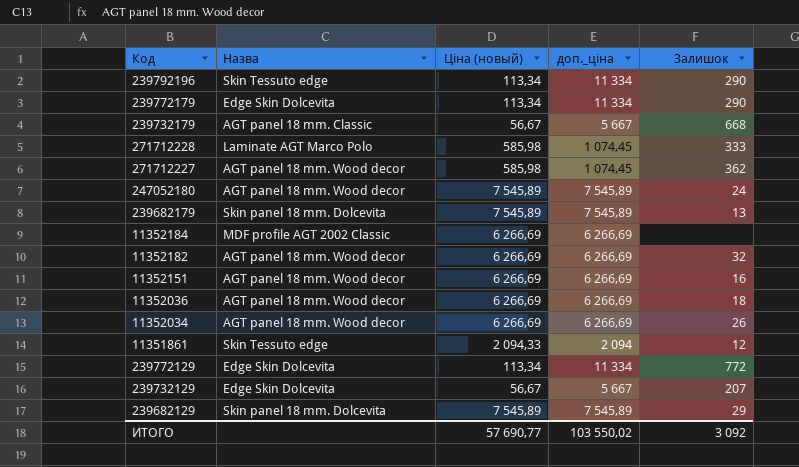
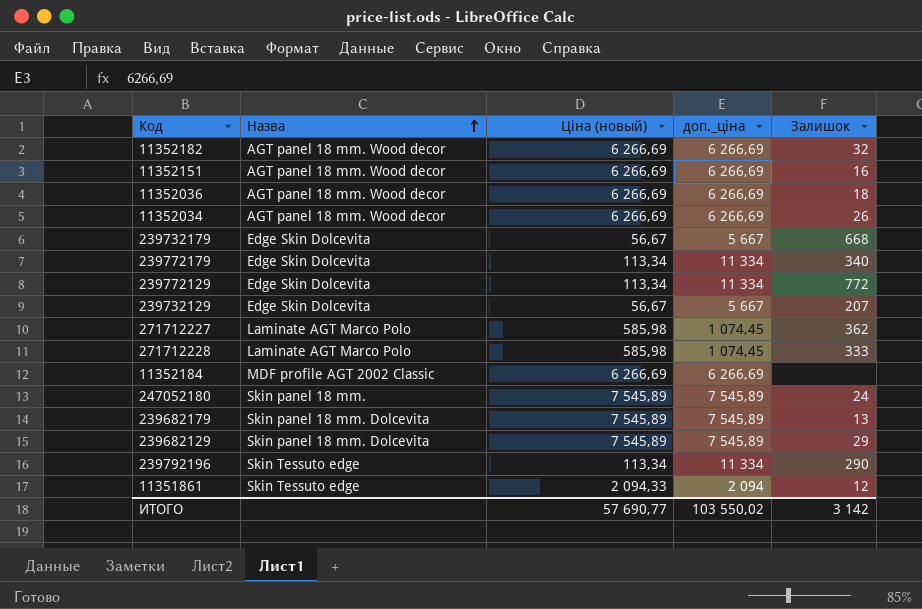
row order: none -> Назва ascending
239732179 | Назва: AGT panel 18 mm. Classic -> Edge Skin Dolcevita
239772179 | Залишок: 290 -> 340
271712227 | Назва: AGT panel 18 mm. Wood decor -> Laminate AGT Marco Polo
247052180 | Назва: AGT panel 18 mm. Wood decor -> Skin panel 18 mm.
ИТОГО | Залишок: 3 092 -> 3 142

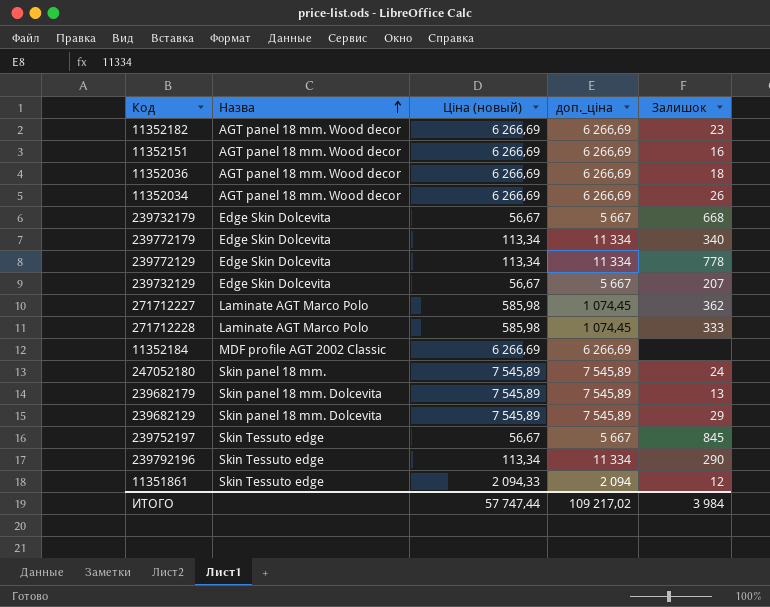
11352182 | Залишок: 32 -> 23
239772129 | Залишок: 772 -> 778
row 239752197: none -> Skin Tessuto edge | 56,67 | 5 667 | 845
ИТОГО | Ціна (новый): 57 690,77 -> 57 747,44
ИТОГО | доп._ціна: 103 550,02 -> 109 217,02
ИТОГО | Залишок: 3 142 -> 3 984

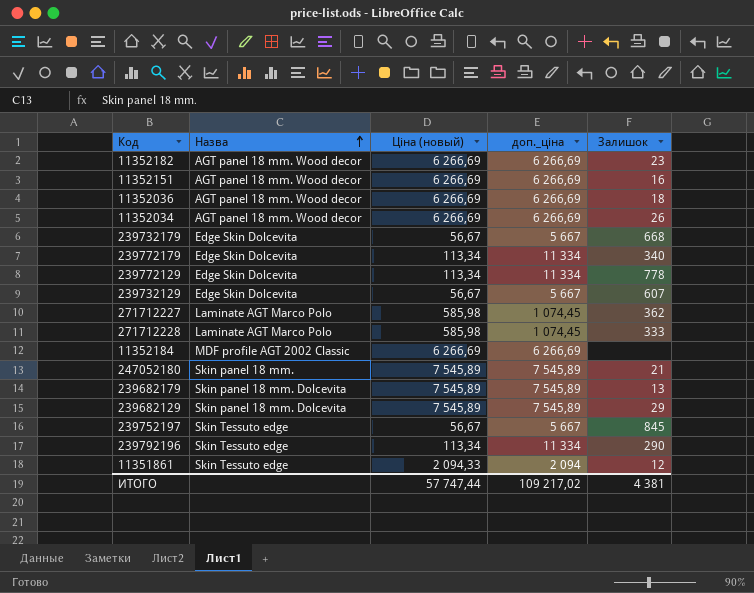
239732129 | Залишок: 207 -> 607
247052180 | Залишок: 24 -> 21
ИТОГО | Залишок: 3 984 -> 4 381

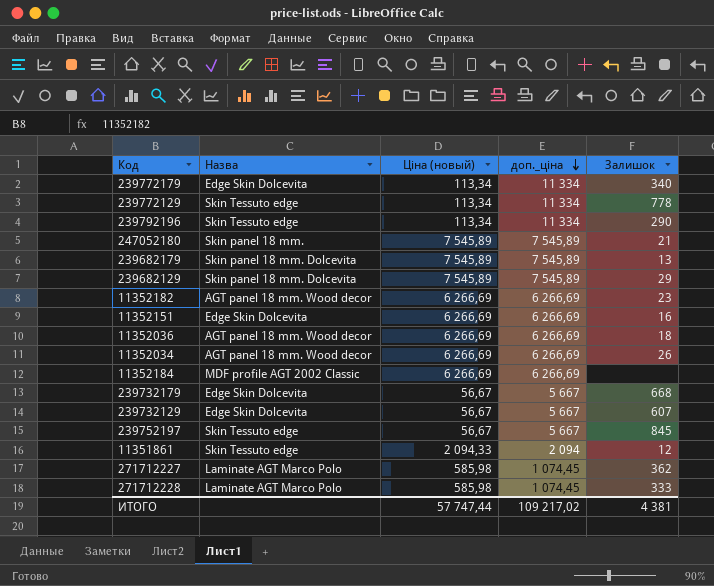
row order: Назва ascending -> доп._ціна descending
239772129 | Назва: Edge Skin Dolcevita -> Skin Tessuto edge
11352151 | Назва: AGT panel 18 mm. Wood decor -> Edge Skin Dolcevita

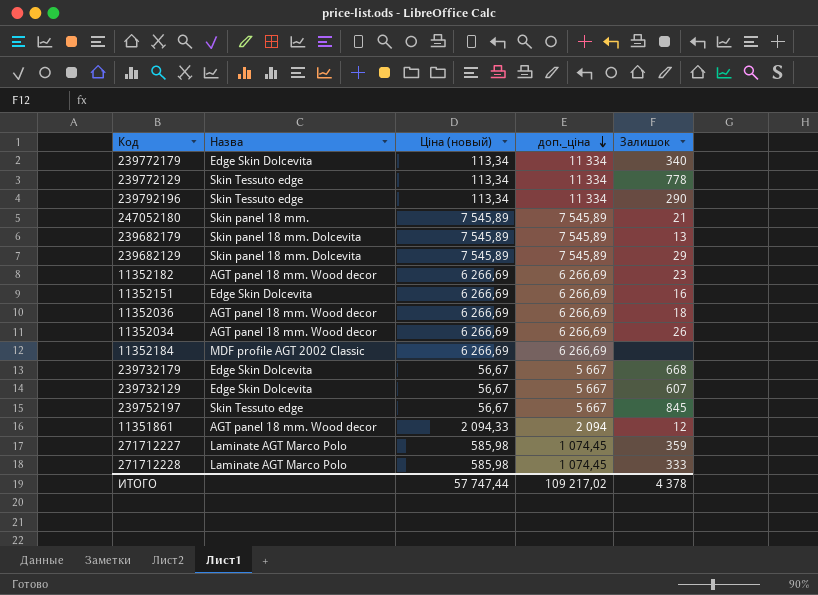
11351861 | Назва: Skin Tessuto edge -> AGT panel 18 mm. Wood decor
271712227 | Залишок: 362 -> 359
ИТОГО | Залишок: 4 381 -> 4 378

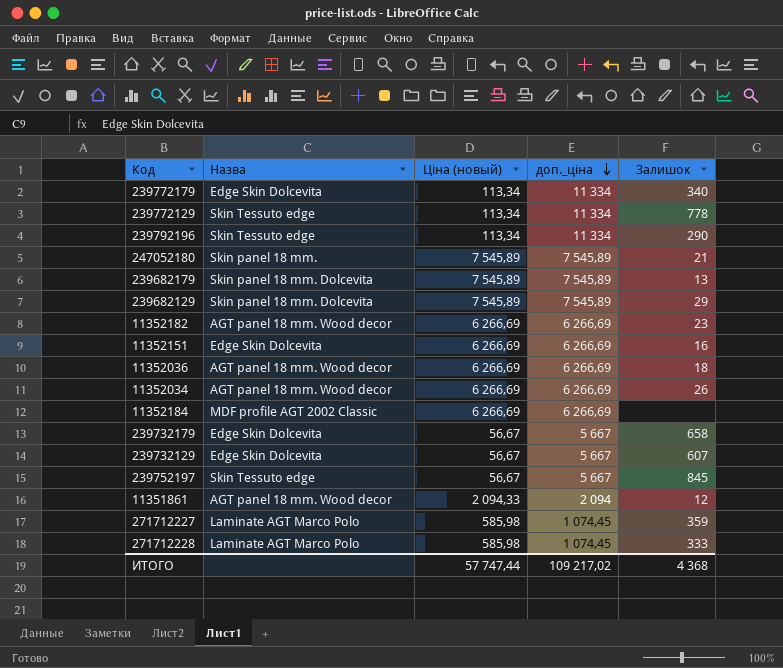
239732179 | Залишок: 668 -> 658
ИТОГО | Залишок: 4 378 -> 4 368

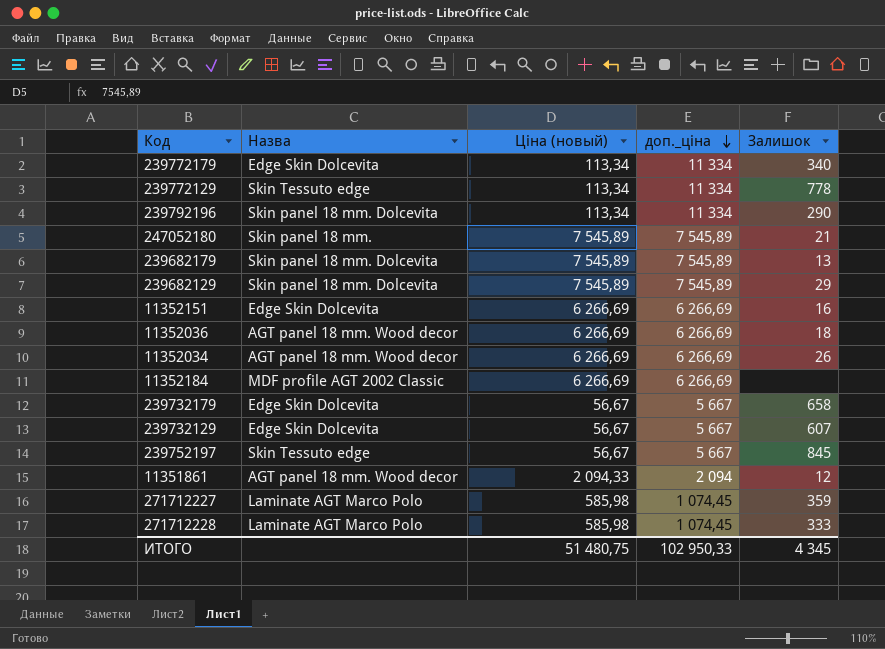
row 11352182: AGT panel 18 mm. Wood decor | 6 266,69 | 6 266,69 | 23 -> none
239792196 | Назва: Skin Tessuto edge -> Skin panel 18 mm. Dolcevita
ИТОГО | Ціна (новый): 57 747,44 -> 51 480,75
ИТОГО | доп._ціна: 109 217,02 -> 102 950,33
ИТОГО | Залишок: 4 368 -> 4 345

